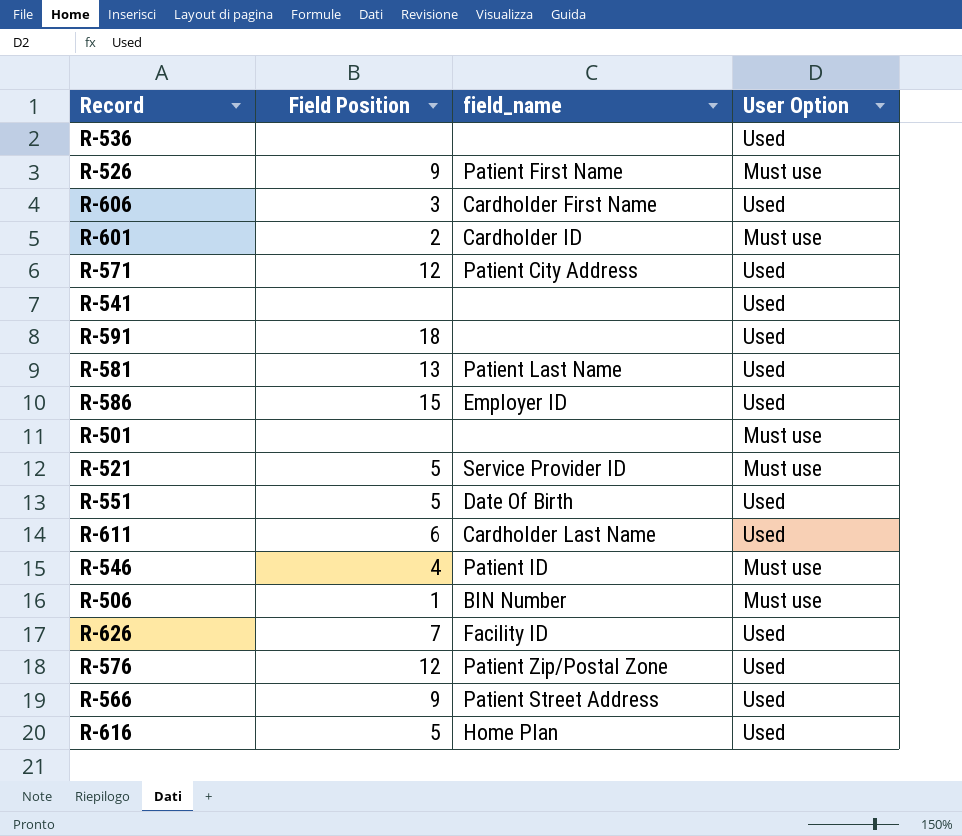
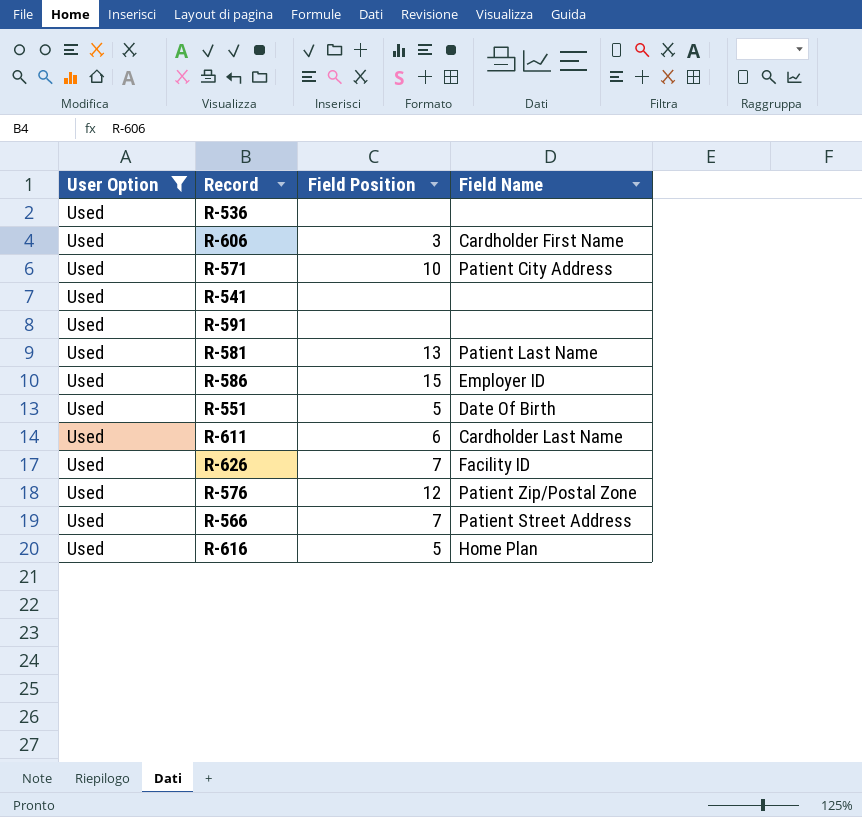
filter: none -> User Option = Used
column User Option | position: 4 -> 1
column name: field_name -> Field Name
R-571 | Field Position: 12 -> 10
R-591 | Field Position: 18 -> none
R-566 | Field Position: 9 -> 7

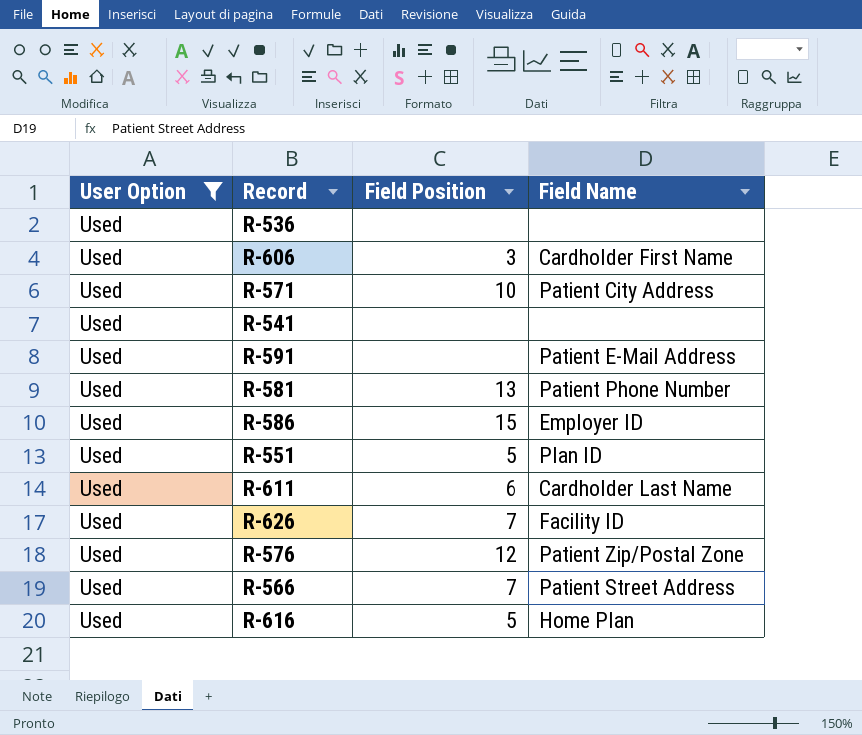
R-591 | Field Name: none -> Patient E-Mail Address
R-581 | Field Name: Patient Last Name -> Patient Phone Number
R-551 | Field Name: Date Of Birth -> Plan ID

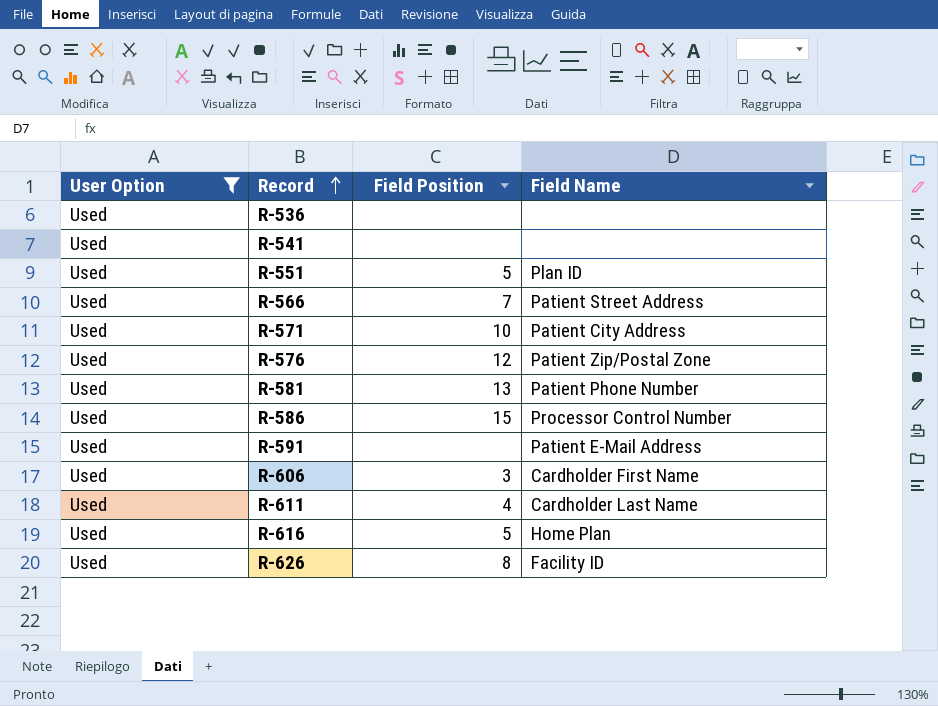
row order: none -> Record ascending
R-586 | Field Name: Employer ID -> Processor Control Number
R-611 | Field Position: 6 -> 4
R-626 | Field Position: 7 -> 8

